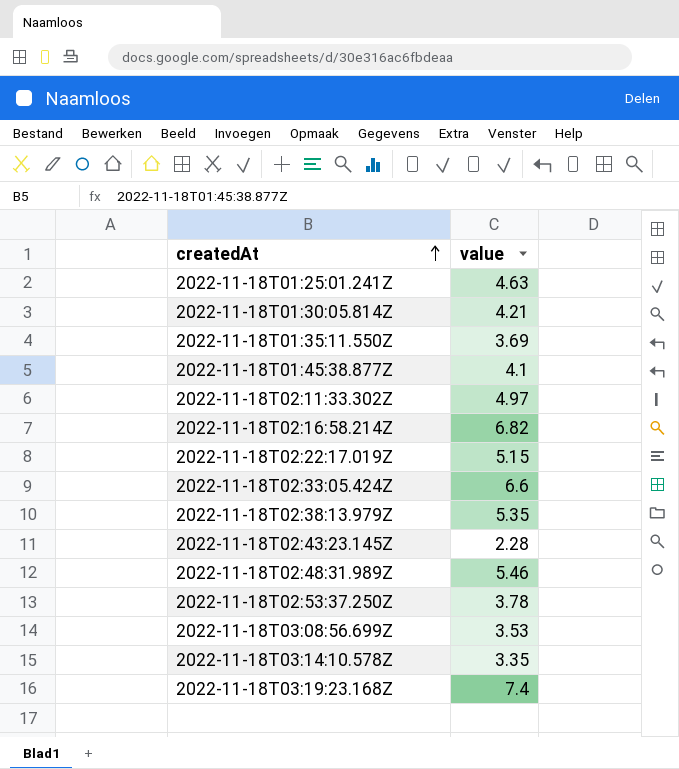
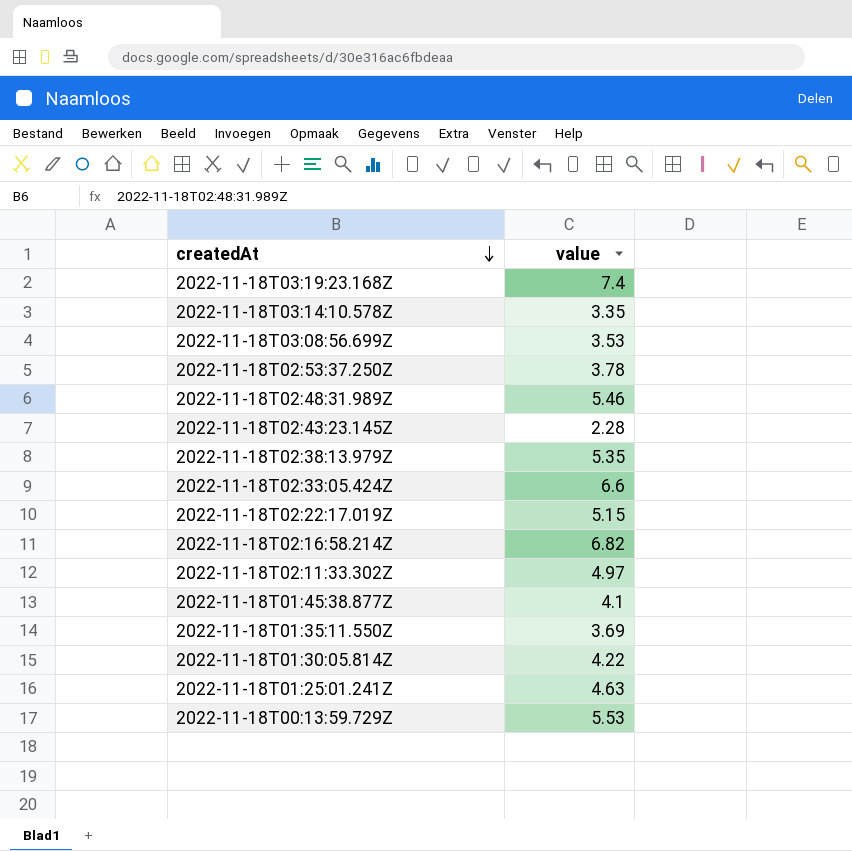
row order: createdAt ascending -> createdAt descending
2022-11-18T01:30:05.814Z | value: 4.21 -> 4.22
row 2022-11-18T00:13:59.729Z: none -> 5.53

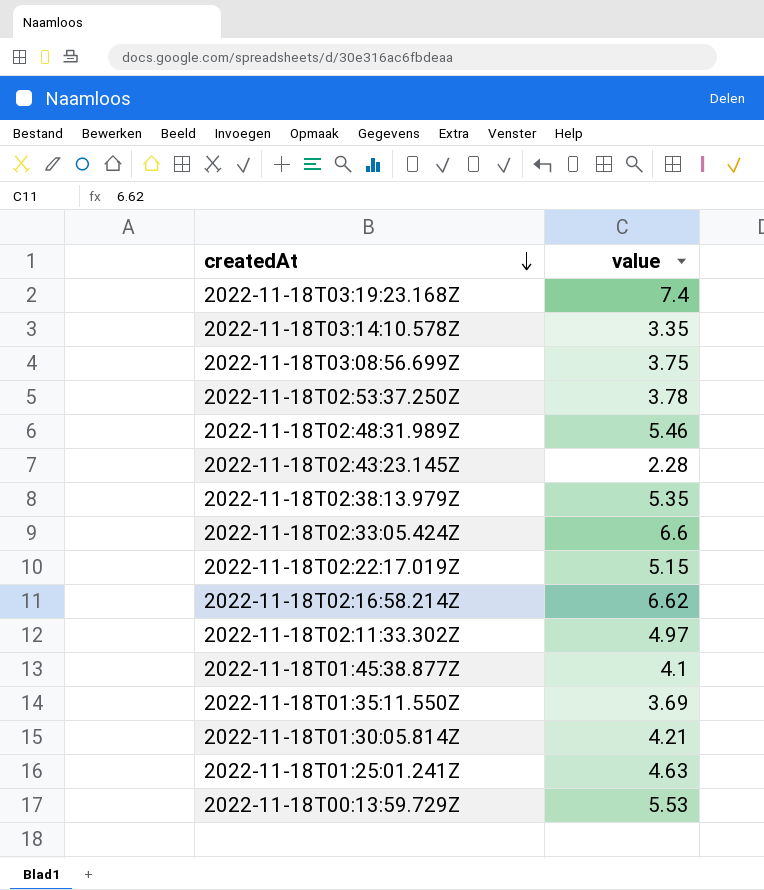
2022-11-18T03:08:56.699Z | value: 3.53 -> 3.75
2022-11-18T02:16:58.214Z | value: 6.82 -> 6.62
2022-11-18T01:30:05.814Z | value: 4.22 -> 4.21

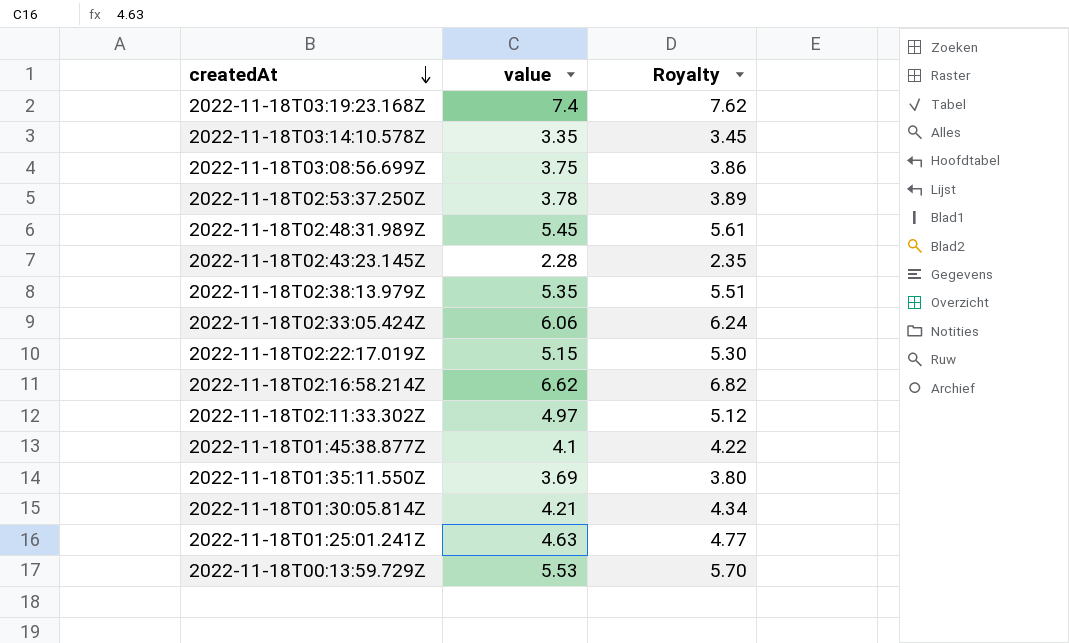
column Royalty | formula: none -> [value] * 1.03
2022-11-18T02:48:31.989Z | value: 5.46 -> 5.45
2022-11-18T02:33:05.424Z | value: 6.6 -> 6.06

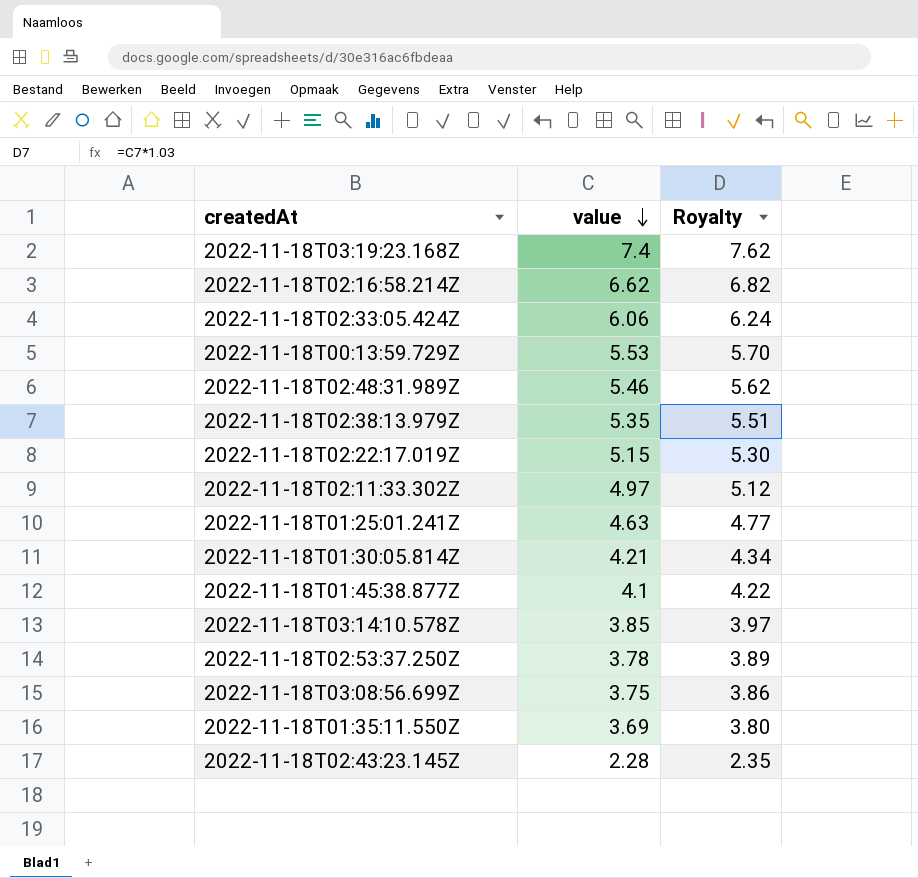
row order: createdAt descending -> value descending
2022-11-18T02:48:31.989Z | value: 5.45 -> 5.46
2022-11-18T02:48:31.989Z | Royalty: 5.61 -> 5.62
2022-11-18T03:14:10.578Z | value: 3.35 -> 3.85
2022-11-18T03:14:10.578Z | Royalty: 3.45 -> 3.97

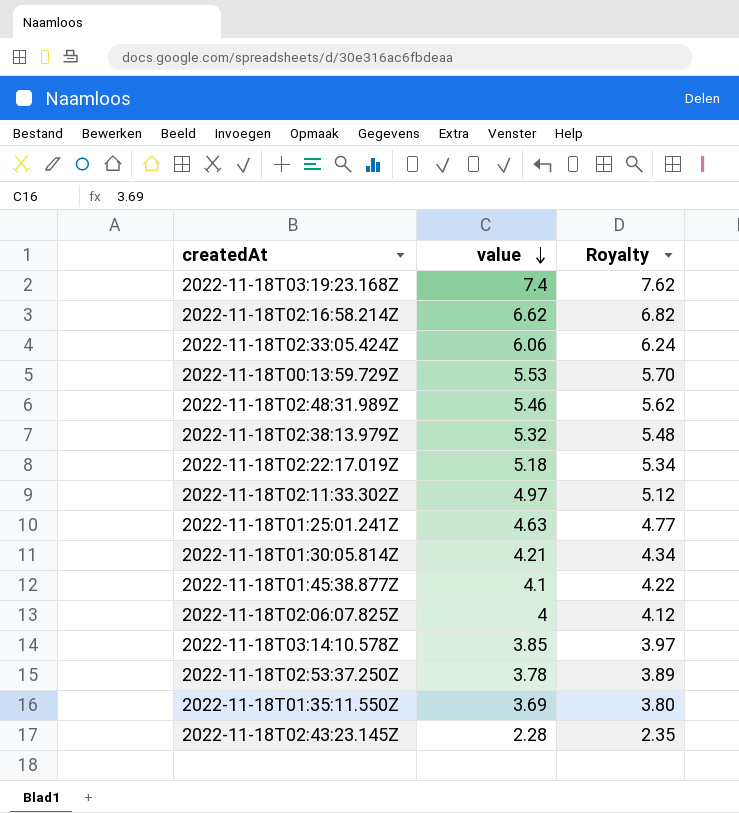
row 2022-11-18T03:08:56.699Z: 3.75 | 3.86 -> none
2022-11-18T02:38:13.979Z | value: 5.35 -> 5.32
2022-11-18T02:38:13.979Z | Royalty: 5.51 -> 5.48
2022-11-18T02:22:17.019Z | value: 5.15 -> 5.18
2022-11-18T02:22:17.019Z | Royalty: 5.30 -> 5.34
row 2022-11-18T02:06:07.825Z: none -> 4 | 4.12

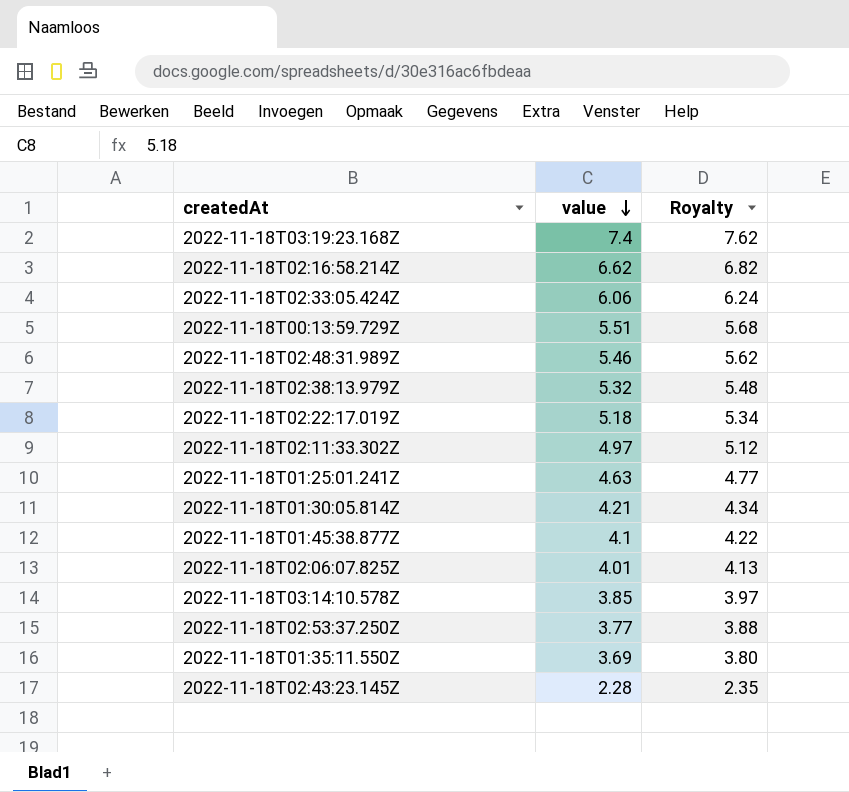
2022-11-18T00:13:59.729Z | value: 5.53 -> 5.51
2022-11-18T00:13:59.729Z | Royalty: 5.70 -> 5.68
2022-11-18T02:06:07.825Z | value: 4 -> 4.01
2022-11-18T02:06:07.825Z | Royalty: 4.12 -> 4.13
2022-11-18T02:53:37.250Z | value: 3.78 -> 3.77
2022-11-18T02:53:37.250Z | Royalty: 3.89 -> 3.88

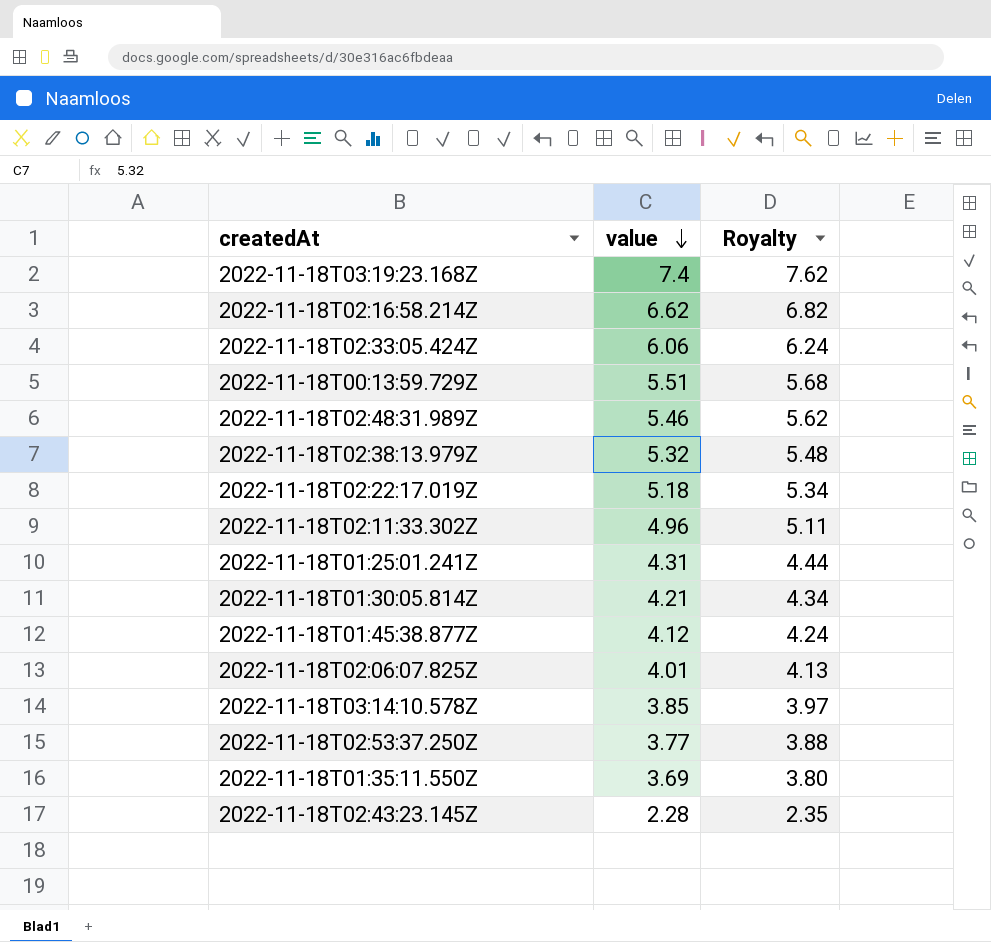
2022-11-18T02:11:33.302Z | value: 4.97 -> 4.96
2022-11-18T02:11:33.302Z | Royalty: 5.12 -> 5.11
2022-11-18T01:25:01.241Z | value: 4.63 -> 4.31
2022-11-18T01:25:01.241Z | Royalty: 4.77 -> 4.44
2022-11-18T01:45:38.877Z | value: 4.1 -> 4.12
2022-11-18T01:45:38.877Z | Royalty: 4.22 -> 4.24

